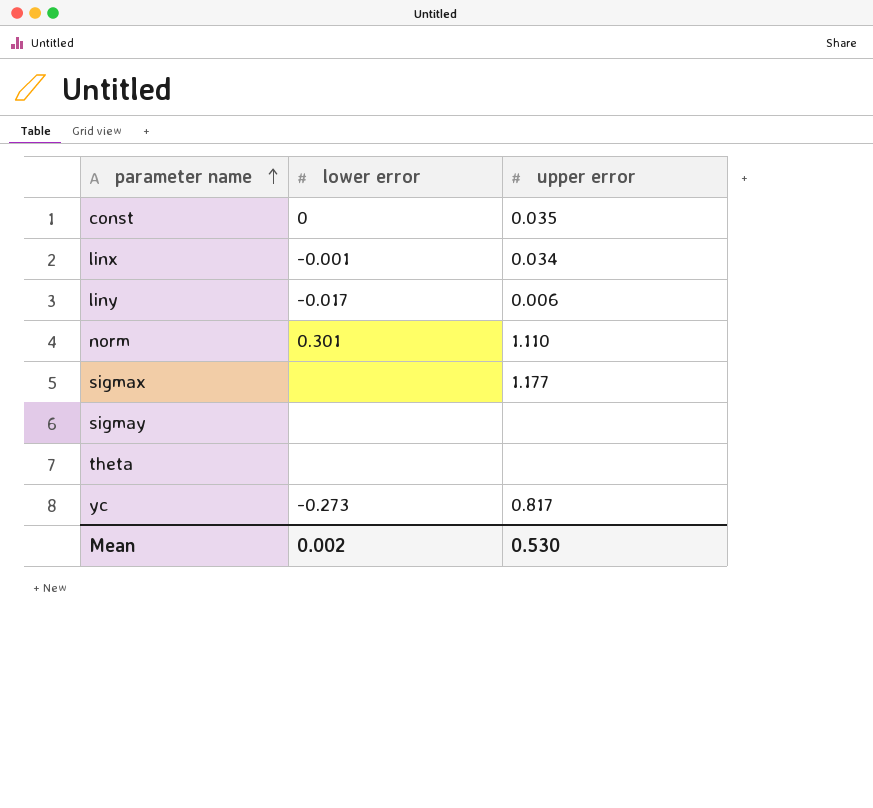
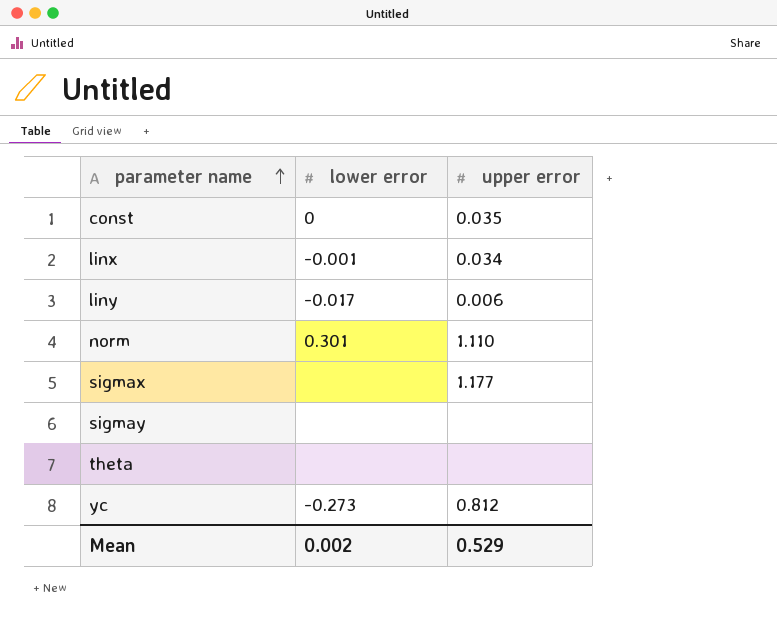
yc | upper error: 0.817 -> 0.812
Mean | upper error: 0.530 -> 0.529

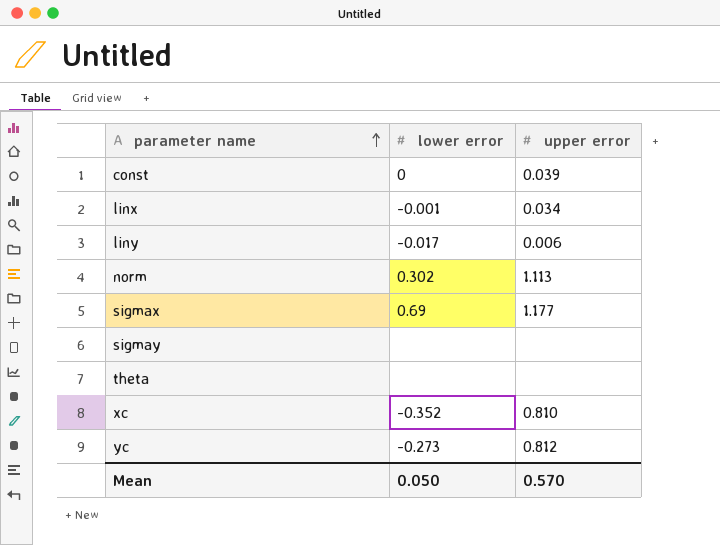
const | upper error: 0.035 -> 0.039
norm | lower error: 0.301 -> 0.302
norm | upper error: 1.110 -> 1.113
sigmax | lower error: none -> 0.69
row xc: none -> -0.352 | 0.810
Mean | lower error: 0.002 -> 0.050
Mean | upper error: 0.529 -> 0.570

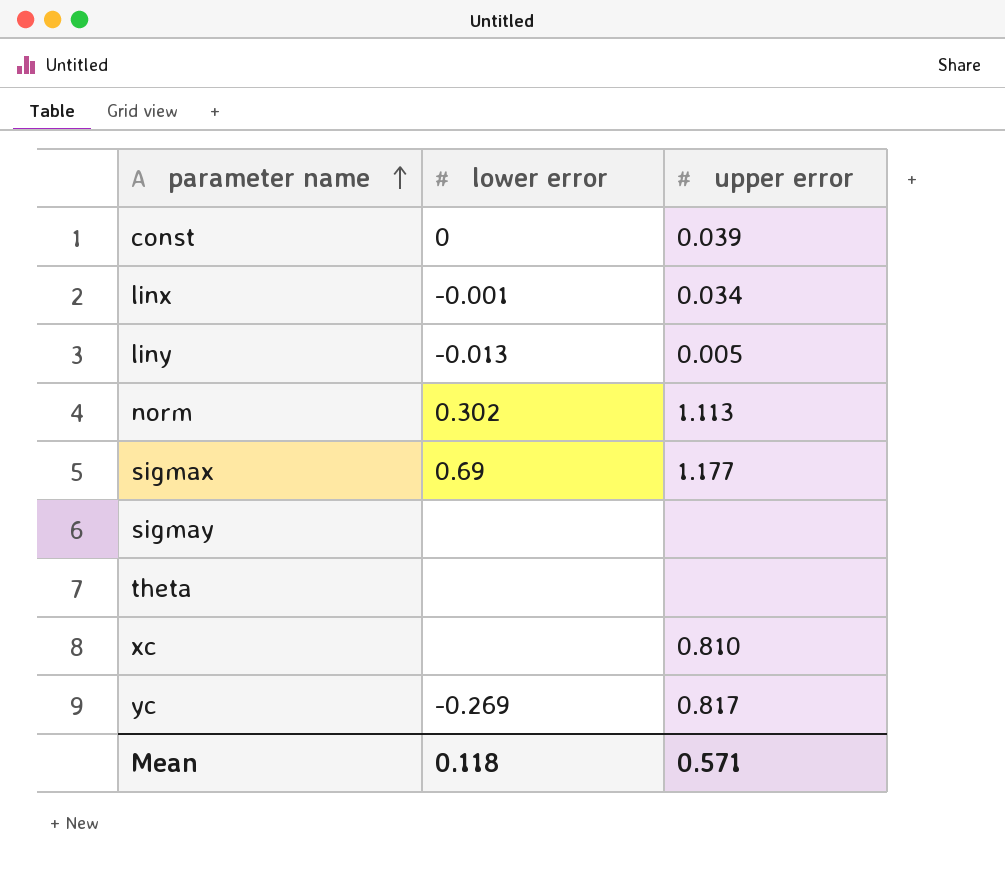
liny | lower error: -0.017 -> -0.013
liny | upper error: 0.006 -> 0.005
xc | lower error: -0.352 -> none
yc | lower error: -0.273 -> -0.269
yc | upper error: 0.812 -> 0.817
Mean | lower error: 0.050 -> 0.118
Mean | upper error: 0.570 -> 0.571

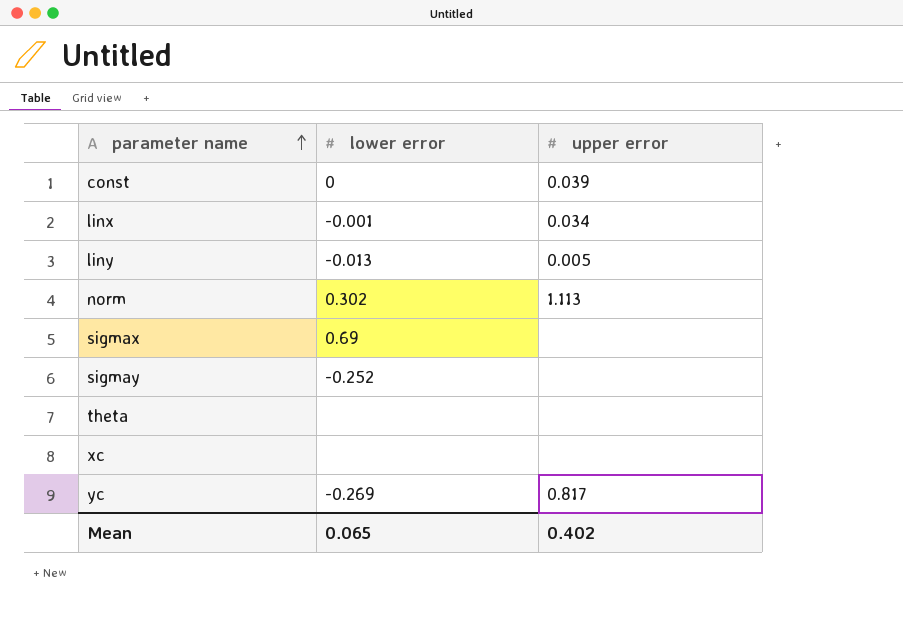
sigmax | upper error: 1.177 -> none
sigmay | lower error: none -> -0.252
xc | upper error: 0.810 -> none
Mean | lower error: 0.118 -> 0.065
Mean | upper error: 0.571 -> 0.402

